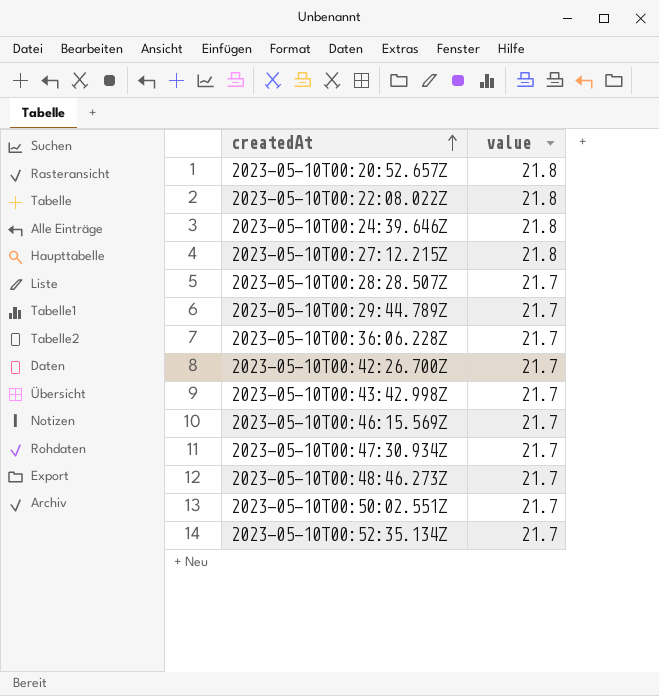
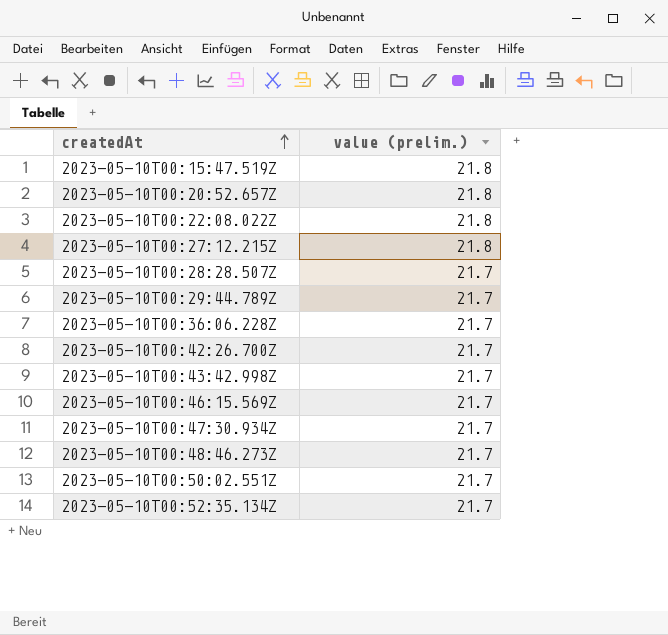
column name: value -> value (prelim.)
row 2023-05-10T00:24:39.646Z: 21.8 -> none
row 2023-05-10T00:15:47.519Z: none -> 21.8

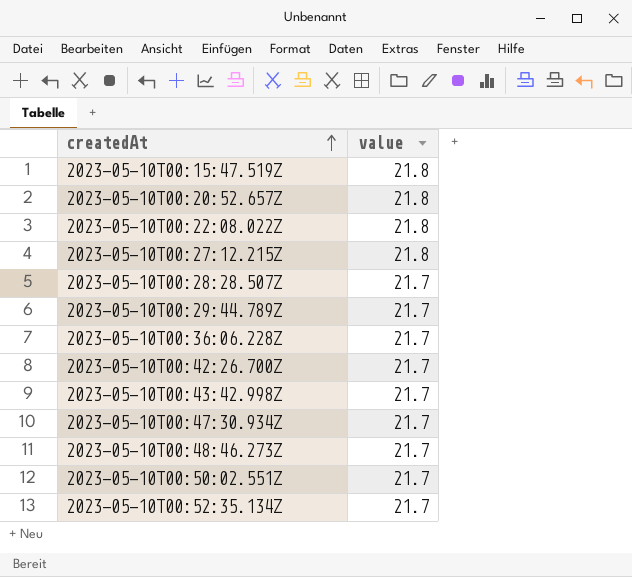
column name: value (prelim.) -> value
row 2023-05-10T00:46:15.569Z: 21.7 -> none

